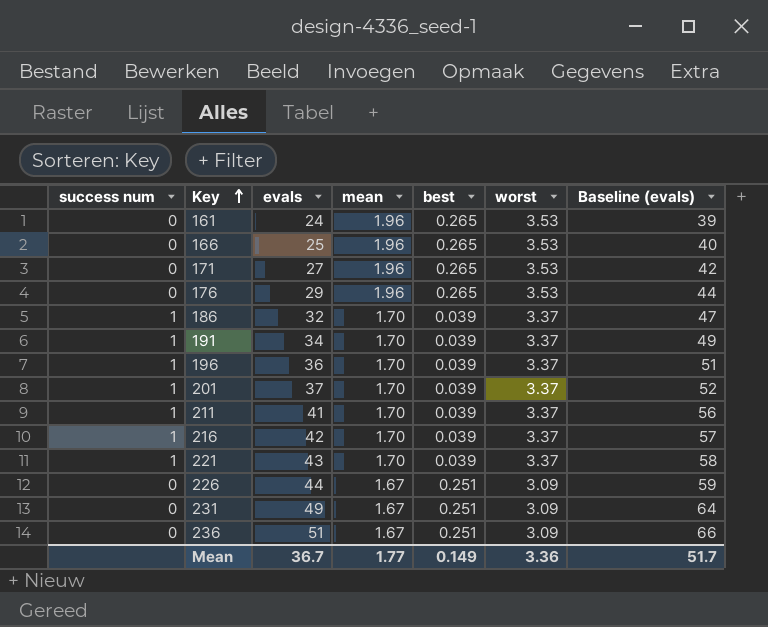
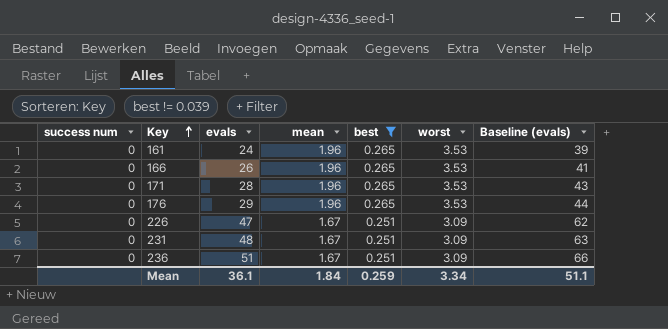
filter: none -> best != 0.039
166 | evals: 25 -> 26
166 | Baseline (evals): 40 -> 41
171 | evals: 27 -> 28
171 | Baseline (evals): 42 -> 43
226 | evals: 44 -> 47
226 | Baseline (evals): 59 -> 62
231 | evals: 49 -> 48
231 | Baseline (evals): 64 -> 63
Mean | evals: 36.7 -> 36.1
Mean | mean: 1.77 -> 1.84
Mean | best: 0.149 -> 0.259
Mean | worst: 3.36 -> 3.34
Mean | Baseline (evals): 51.7 -> 51.1

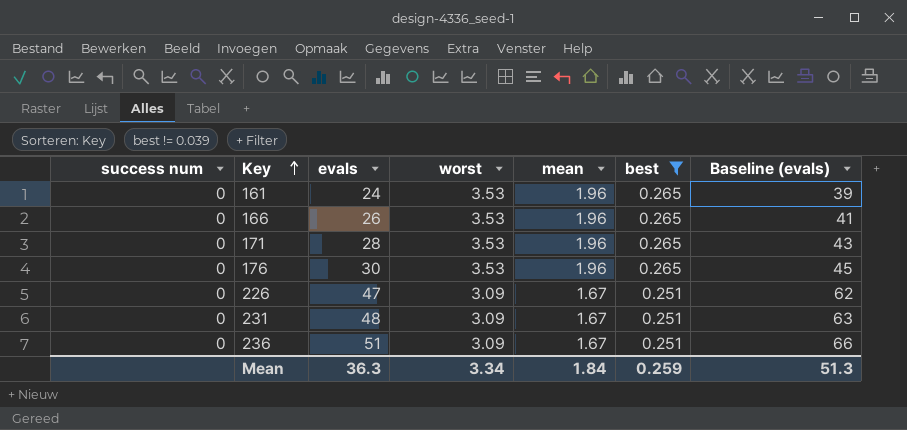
column worst | position: 6 -> 4
176 | evals: 29 -> 30
176 | Baseline (evals): 44 -> 45
Mean | evals: 36.1 -> 36.3
Mean | Baseline (evals): 51.1 -> 51.3

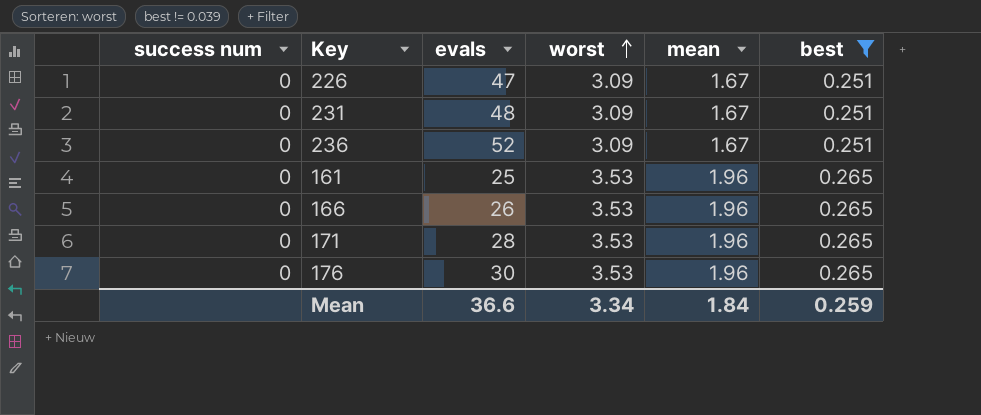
row order: Key ascending -> worst ascending
column Baseline (evals) | formula: [evals] + 15 -> none
236 | evals: 51 -> 52
161 | evals: 24 -> 25
Mean | evals: 36.3 -> 36.6

